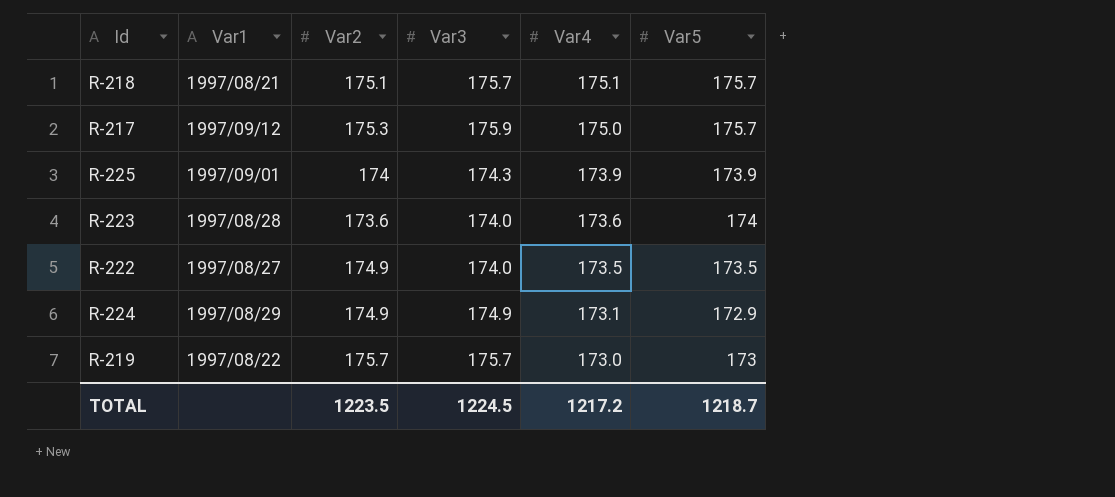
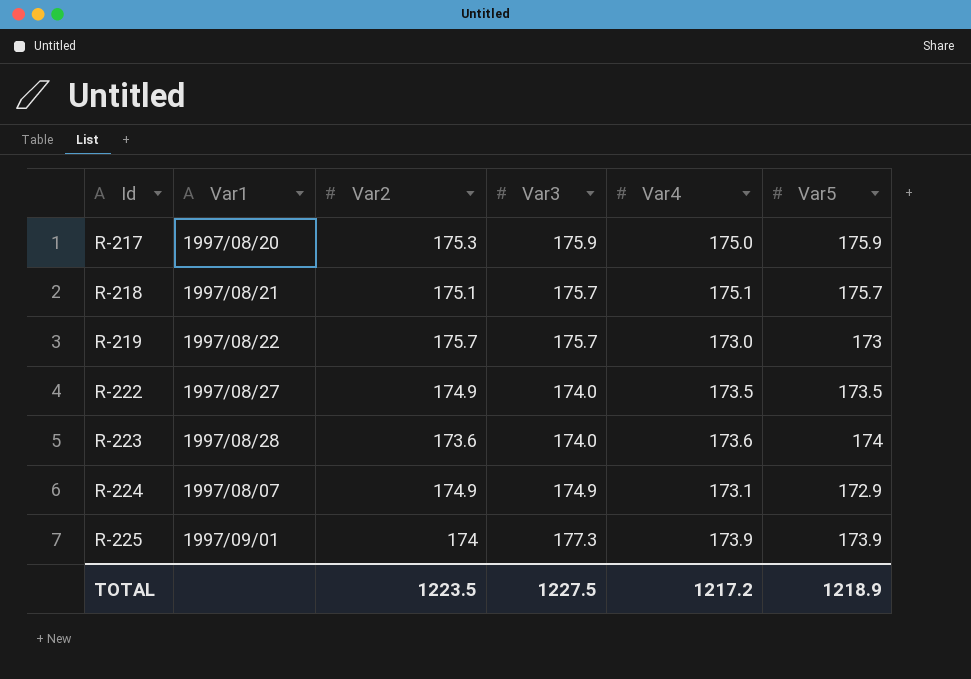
row order: Var4 descending -> Id ascending
R-217 | Var1: 1997/09/12 -> 1997/08/20
R-217 | Var5: 175.7 -> 175.9
R-224 | Var1: 1997/08/29 -> 1997/08/07
R-225 | Var3: 174.3 -> 177.3
TOTAL | Var3: 1224.5 -> 1227.5
TOTAL | Var5: 1218.7 -> 1218.9

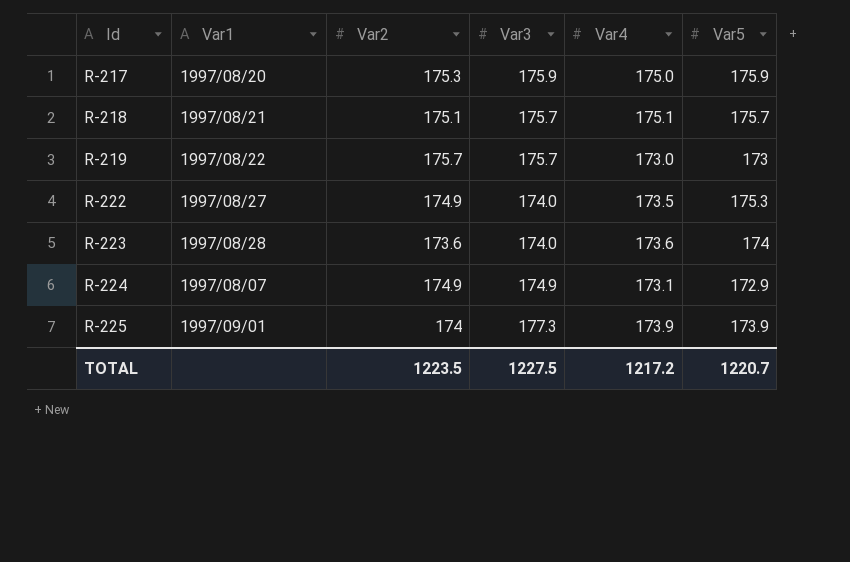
R-222 | Var5: 173.5 -> 175.3
TOTAL | Var5: 1218.9 -> 1220.7

